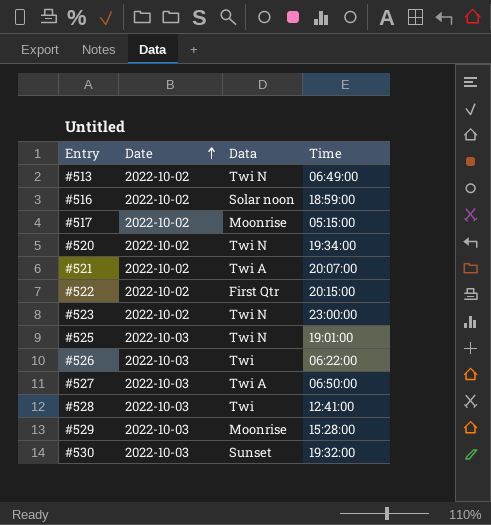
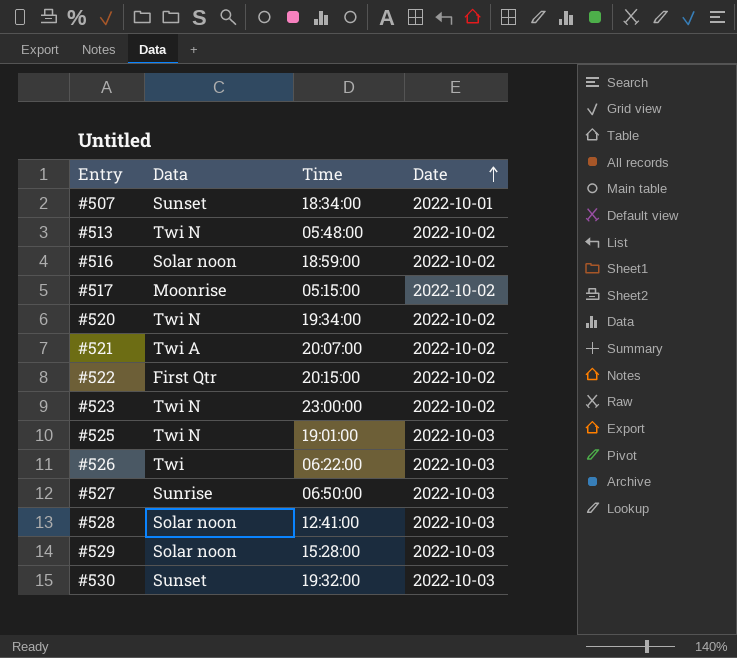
column Date | position: 2 -> 4
row #507: none -> Sunset | 18:34:00 | 2022-10-01
#513 | Time: 06:49:00 -> 05:48:00
#527 | Data: Twi A -> Sunrise
#528 | Data: Twi -> Solar noon
#529 | Data: Moonrise -> Solar noon

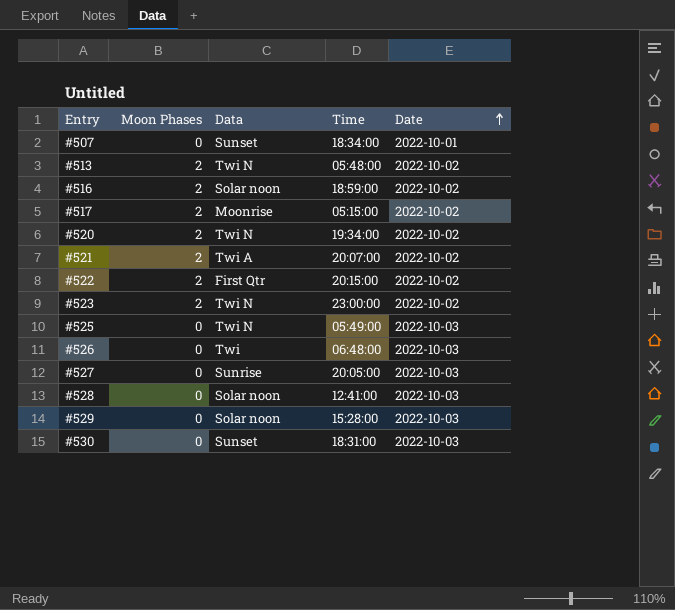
column Moon Phases | position: none -> 2
#525 | Time: 19:01:00 -> 05:49:00
#526 | Time: 06:22:00 -> 06:48:00
#527 | Time: 06:50:00 -> 20:05:00
#530 | Time: 19:32:00 -> 18:31:00

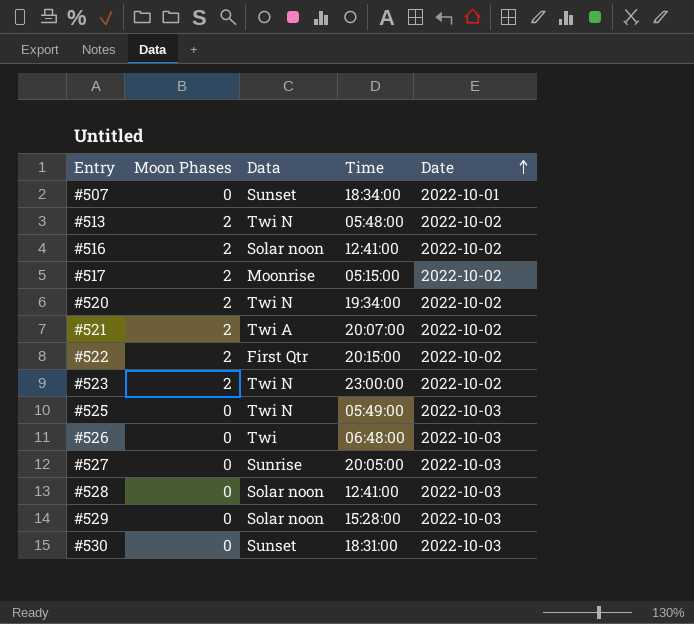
#516 | Time: 18:59:00 -> 12:41:00

